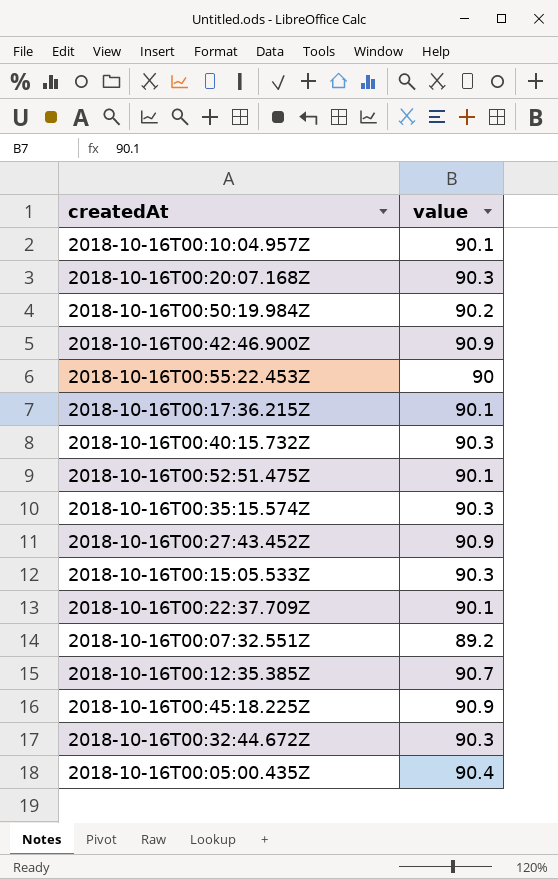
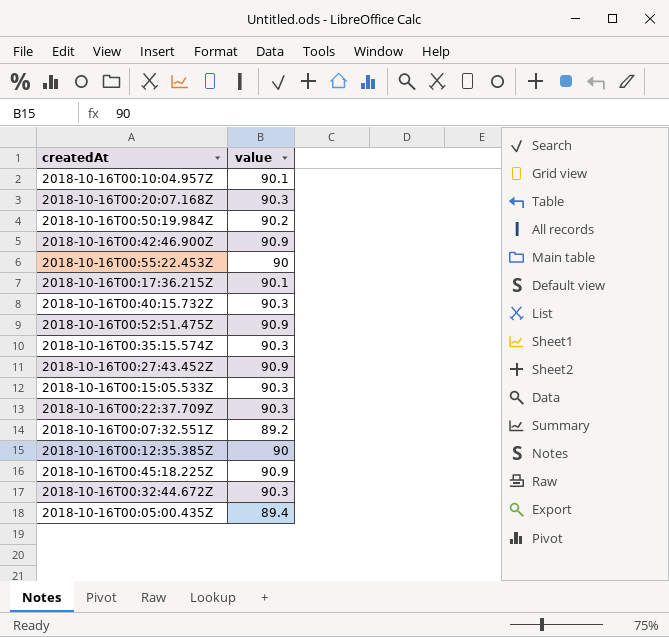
2018-10-16T00:52:51.475Z | value: 90.1 -> 90.9
2018-10-16T00:22:37.709Z | value: 90.1 -> 90.3
2018-10-16T00:12:35.385Z | value: 90.7 -> 90
2018-10-16T00:05:00.435Z | value: 90.4 -> 89.4

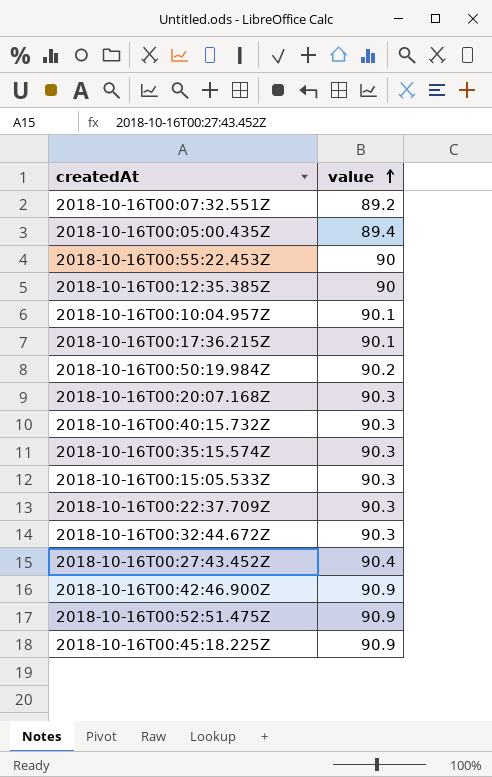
row order: none -> value ascending
2018-10-16T00:27:43.452Z | value: 90.9 -> 90.4

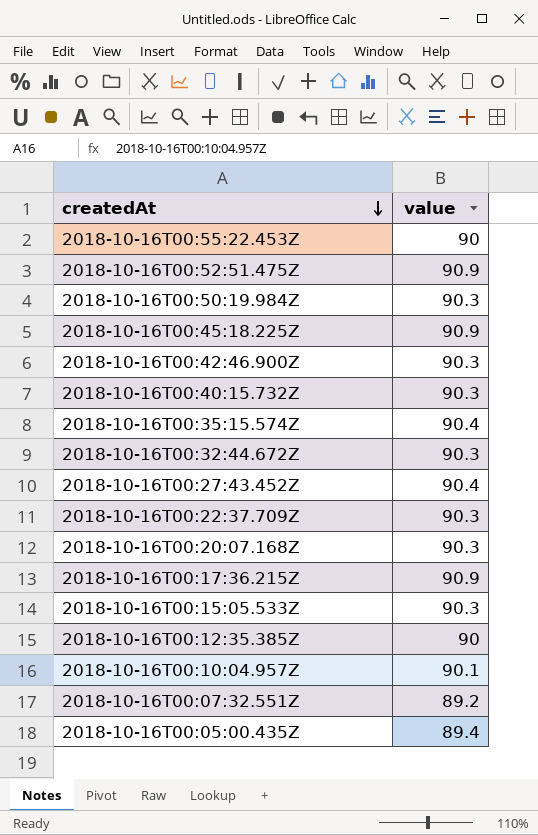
row order: value ascending -> createdAt descending
2018-10-16T00:50:19.984Z | value: 90.2 -> 90.3
2018-10-16T00:42:46.900Z | value: 90.9 -> 90.3
2018-10-16T00:35:15.574Z | value: 90.3 -> 90.4
2018-10-16T00:17:36.215Z | value: 90.1 -> 90.9

